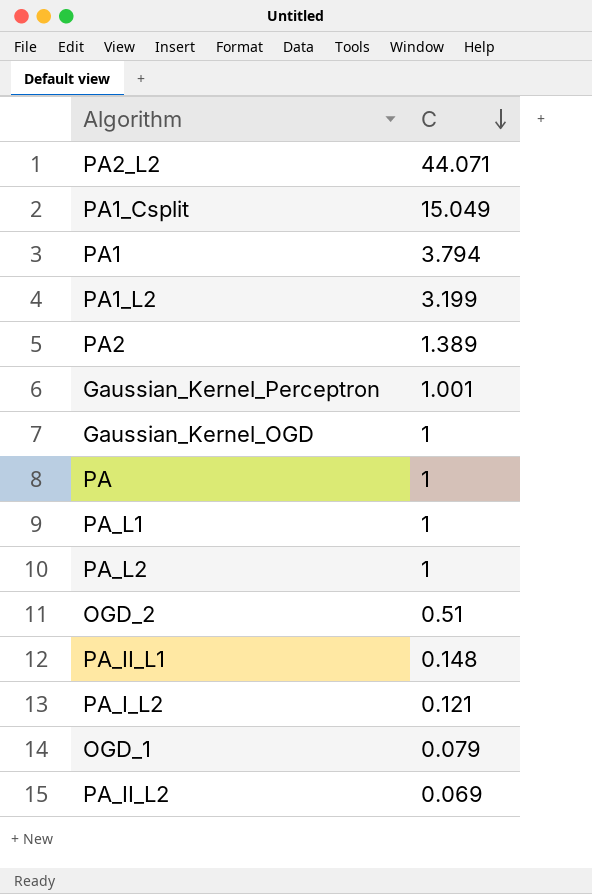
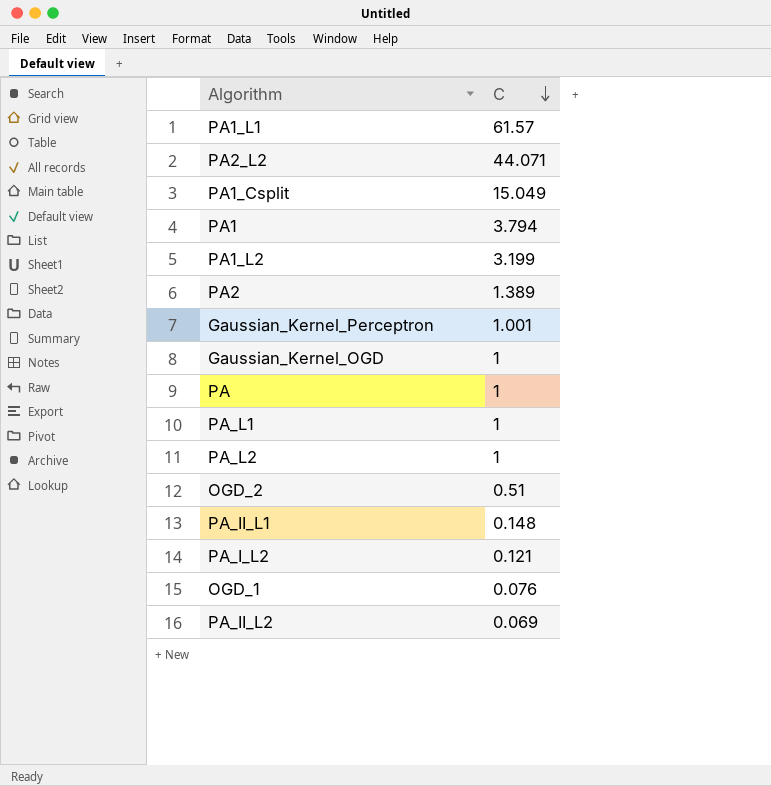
row PA1_L1: none -> 61.57
OGD_1 | C: 0.079 -> 0.076

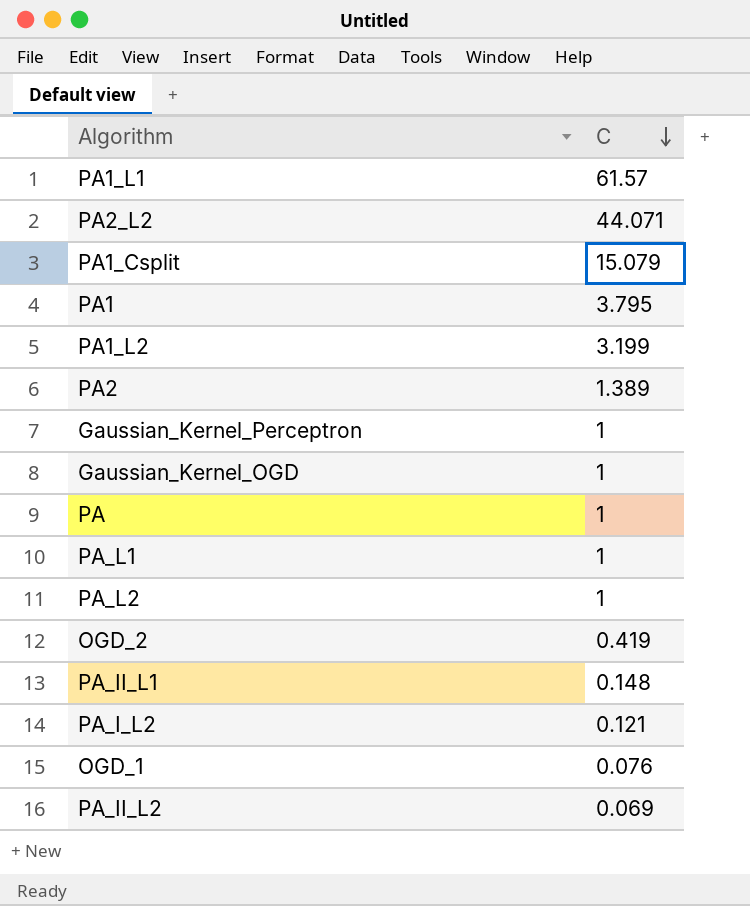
PA1_Csplit | C: 15.049 -> 15.079
PA1 | C: 3.794 -> 3.795
Gaussian_Kernel_Perceptron | C: 1.001 -> 1
OGD_2 | C: 0.51 -> 0.419

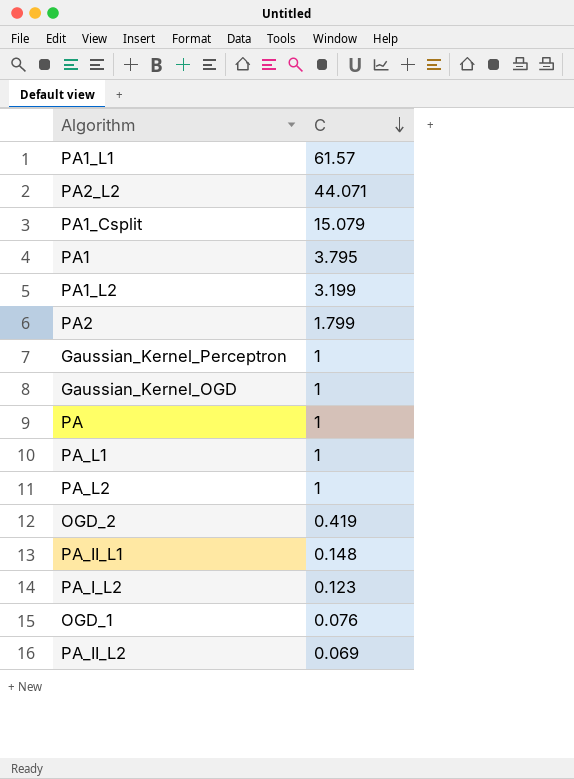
PA2 | C: 1.389 -> 1.799
PA_I_L2 | C: 0.121 -> 0.123

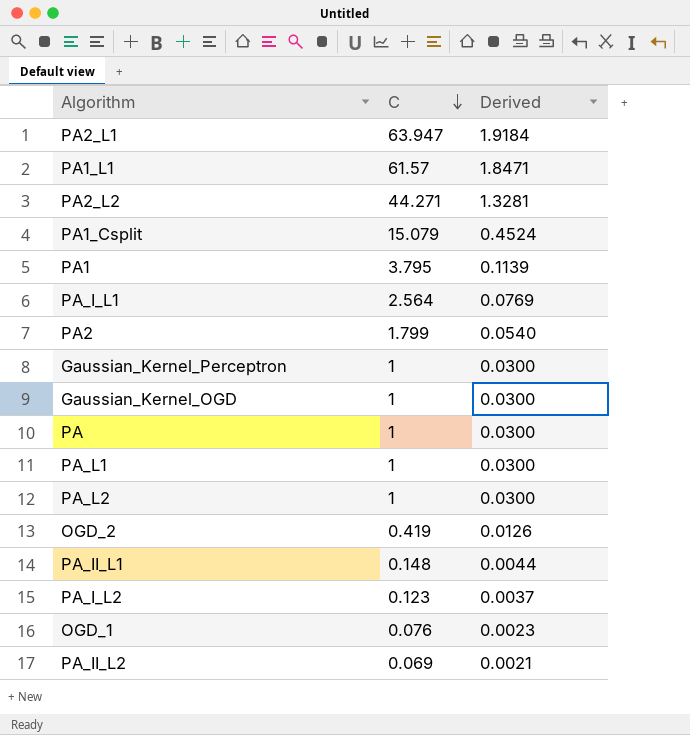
column Derived | formula: none -> [C] * 0.03
row PA1_L2: 3.199 -> none
row PA2_L1: none -> 63.947 | 1.9184
PA2_L2 | C: 44.071 -> 44.271
row PA_I_L1: none -> 2.564 | 0.0769

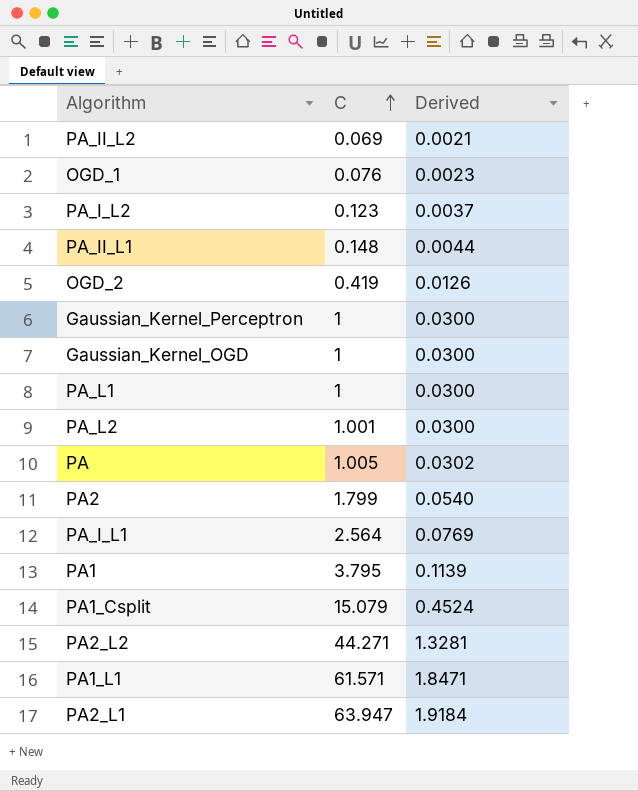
row order: C descending -> C ascending
PA_L2 | C: 1 -> 1.001
PA | C: 1 -> 1.005
PA | Derived: 0.0300 -> 0.0302
PA1_L1 | C: 61.57 -> 61.571

